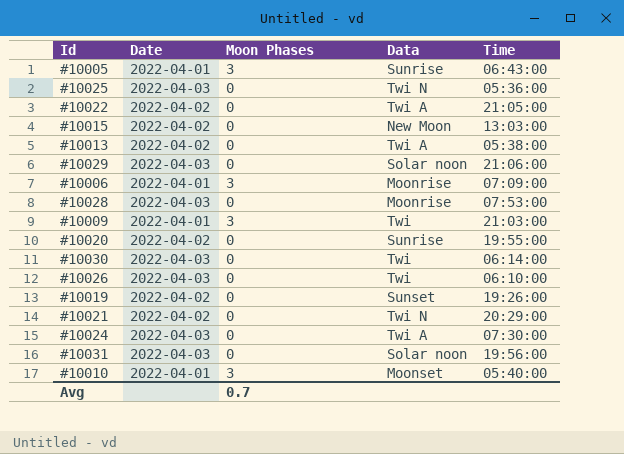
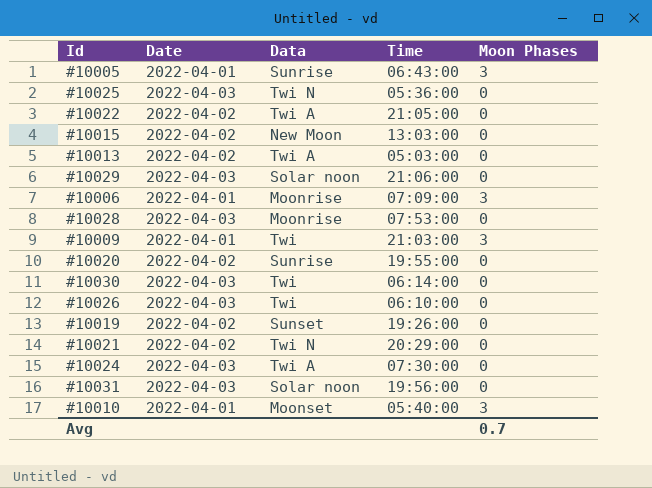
column Moon Phases | position: 3 -> 5
#10013 | Time: 05:38:00 -> 05:03:00

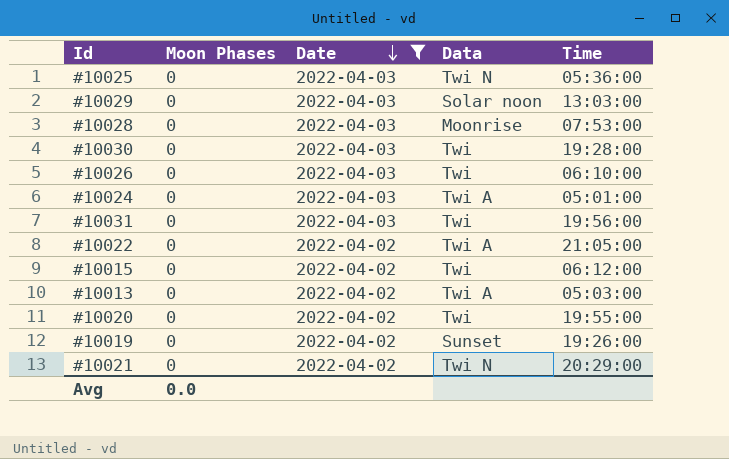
filter: none -> Date != 2022-04-01
row order: none -> Date descending
column Moon Phases | position: 5 -> 2
#10029 | Time: 21:06:00 -> 13:03:00
#10030 | Time: 06:14:00 -> 19:28:00
#10024 | Time: 07:30:00 -> 05:01:00
#10031 | Data: Solar noon -> Twi
#10015 | Data: New Moon -> Twi
#10015 | Time: 13:03:00 -> 06:12:00
#10020 | Data: Sunrise -> Twi
Avg | Moon Phases: 0.7 -> 0.0

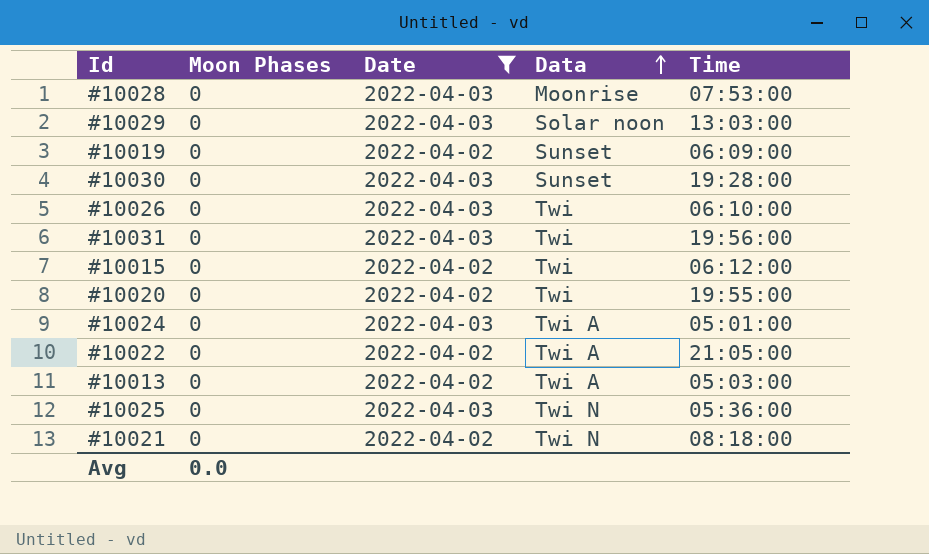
row order: Date descending -> Data ascending
#10019 | Time: 19:26:00 -> 06:09:00
#10030 | Data: Twi -> Sunset
#10021 | Time: 20:29:00 -> 08:18:00

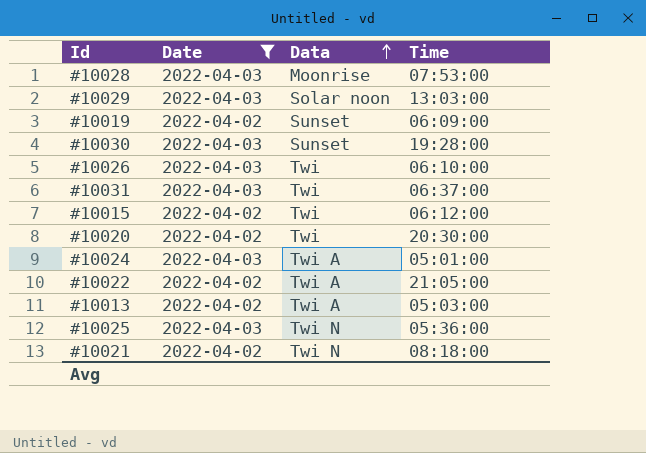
column Moon Phases | position: 2 -> none
#10031 | Time: 19:56:00 -> 06:37:00
#10020 | Time: 19:55:00 -> 20:30:00

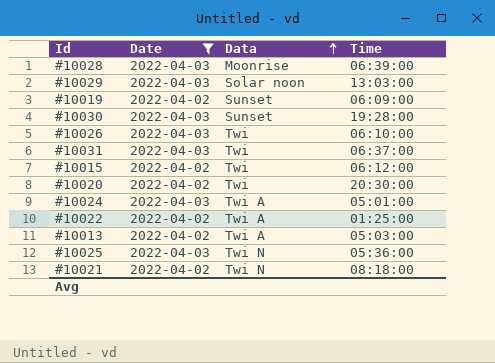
#10028 | Time: 07:53:00 -> 06:39:00
#10022 | Time: 21:05:00 -> 01:25:00

